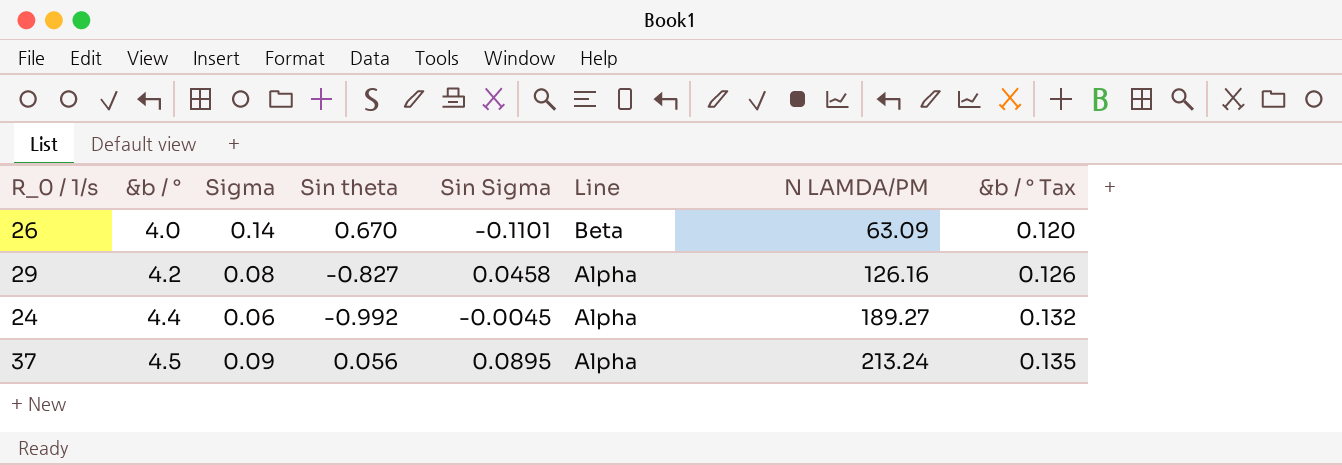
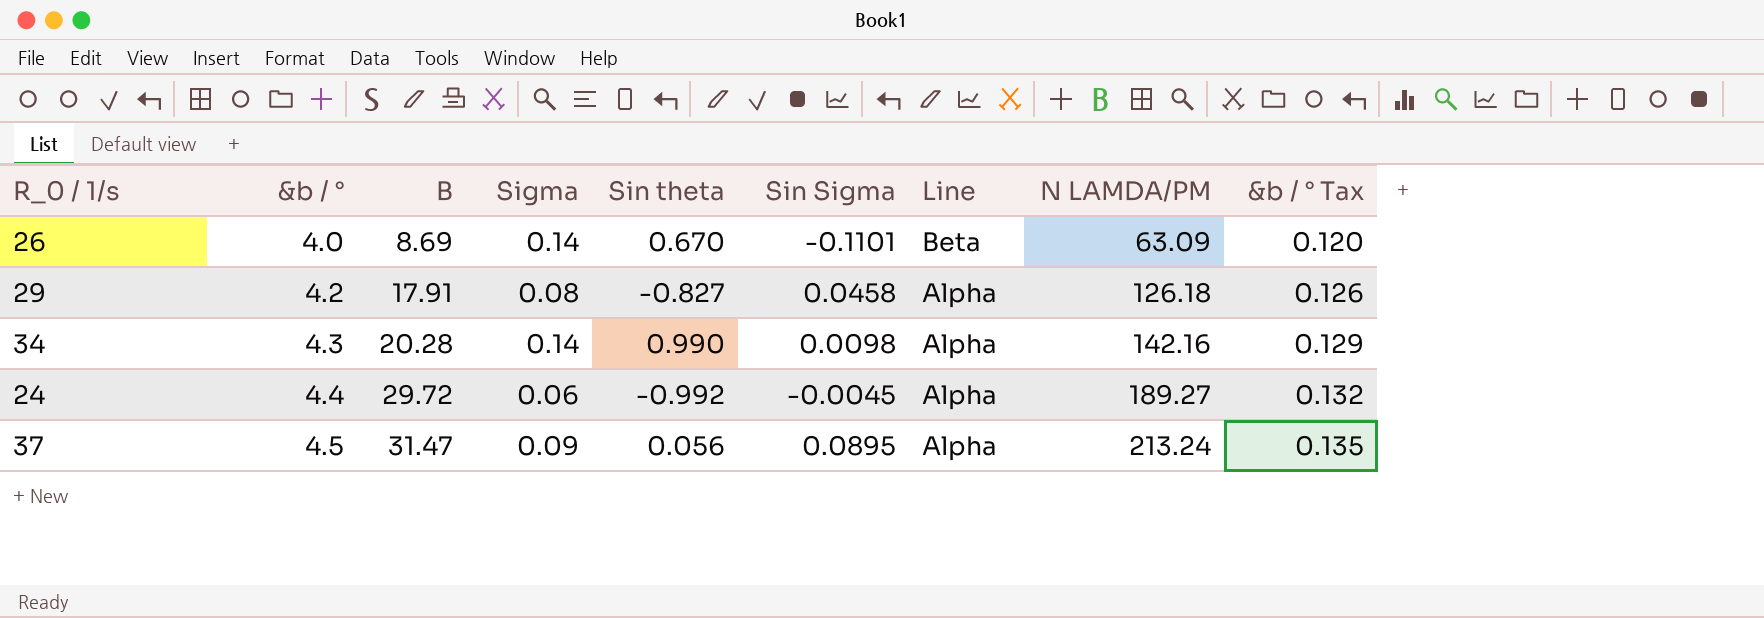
column B | position: none -> 3
29 | N LAMDA/PM: 126.16 -> 126.18
row 34: none -> 4.3 | 20.28 | 0.14 | 0.990 | 0.0098 | Alpha | 142.16 | 0.129

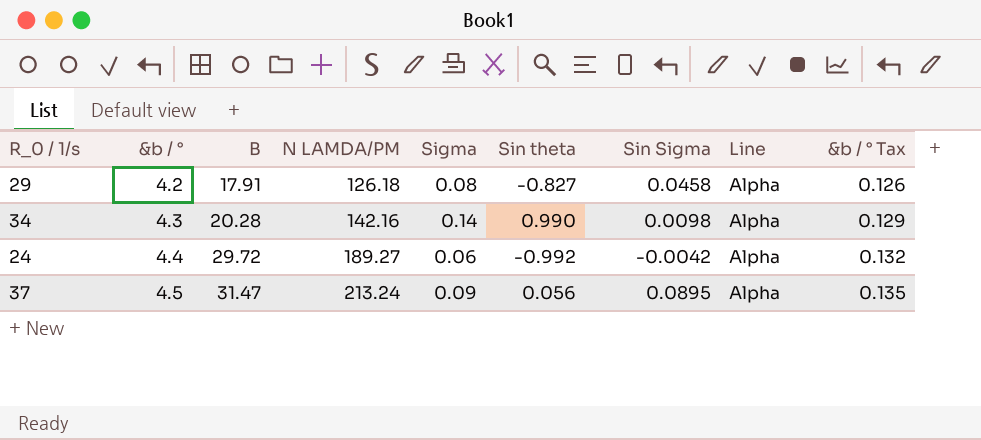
column N LAMDA/PM | position: 8 -> 4
row 26: 4.0 | 8.69 | 0.14 | 0.670 | -0.1101 | Beta | 63.09 | 0.120 -> none
24 | Sin Sigma: -0.0045 -> -0.0042

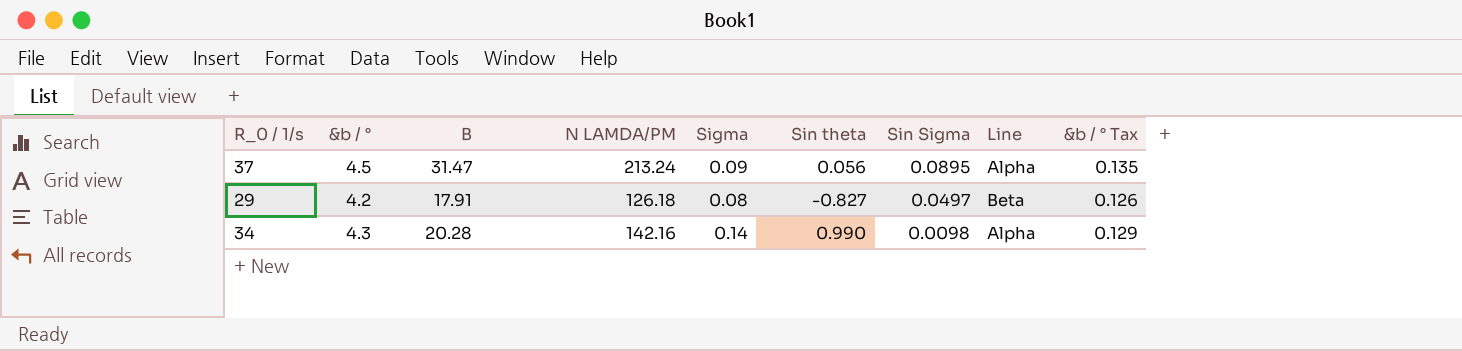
row order: &b / ° ascending -> Sin Sigma descending
row 24: 4.4 | 29.72 | 189.27 | 0.06 | -0.992 | -0.0042 | Alpha | 0.132 -> none
29 | Sin Sigma: 0.0458 -> 0.0497
29 | Line: Alpha -> Beta

